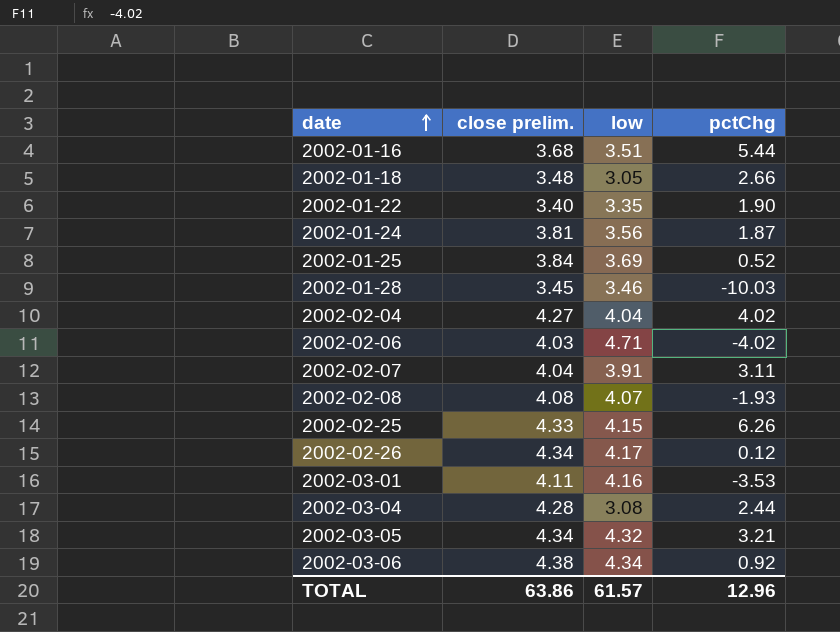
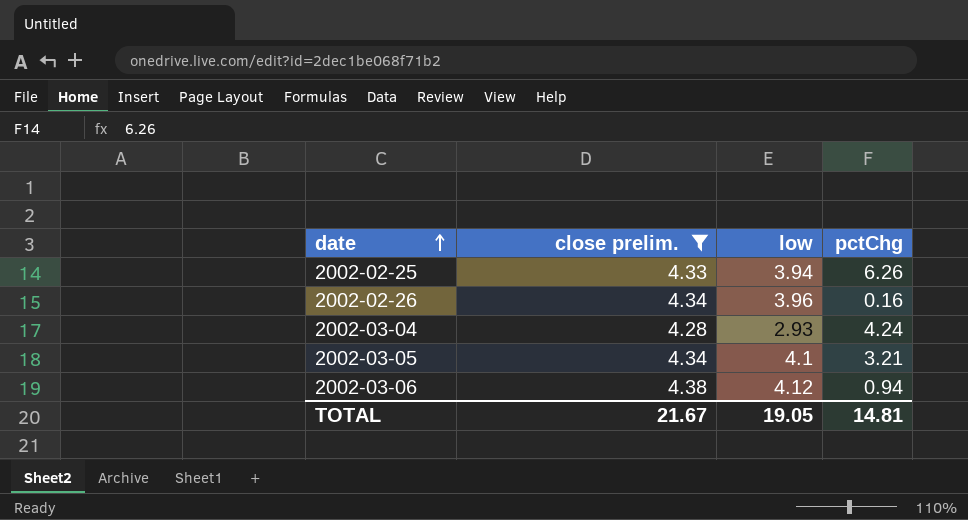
filter: none -> close prelim. >= 4.28
2002-02-25 | low: 4.15 -> 3.94
2002-02-26 | low: 4.17 -> 3.96
2002-02-26 | pctChg: 0.12 -> 0.16
2002-03-04 | low: 3.08 -> 2.93
2002-03-04 | pctChg: 2.44 -> 4.24
2002-03-05 | low: 4.32 -> 4.1
2002-03-06 | low: 4.34 -> 4.12
2002-03-06 | pctChg: 0.92 -> 0.94
TOTAL | close prelim.: 63.86 -> 21.67
TOTAL | low: 61.57 -> 19.05
TOTAL | pctChg: 12.96 -> 14.81

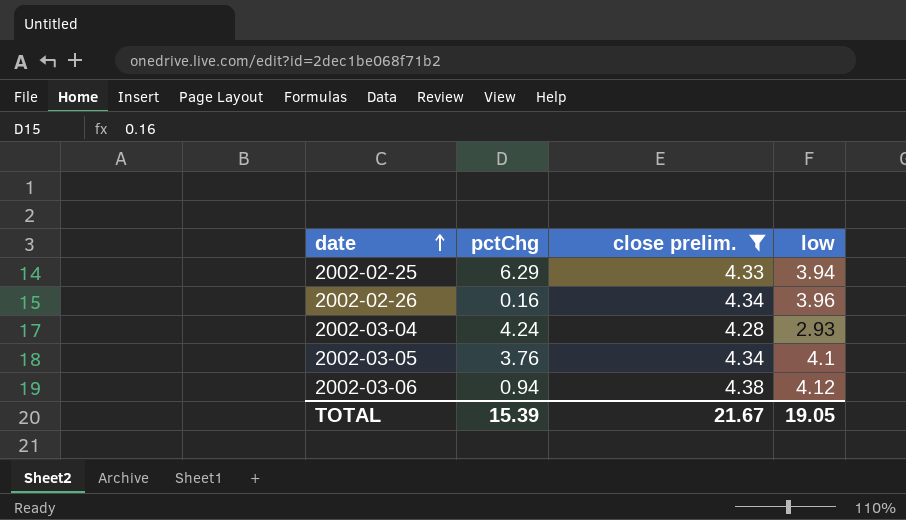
column pctChg | position: 4 -> 2
2002-02-25 | pctChg: 6.26 -> 6.29
2002-03-05 | pctChg: 3.21 -> 3.76
TOTAL | pctChg: 14.81 -> 15.39

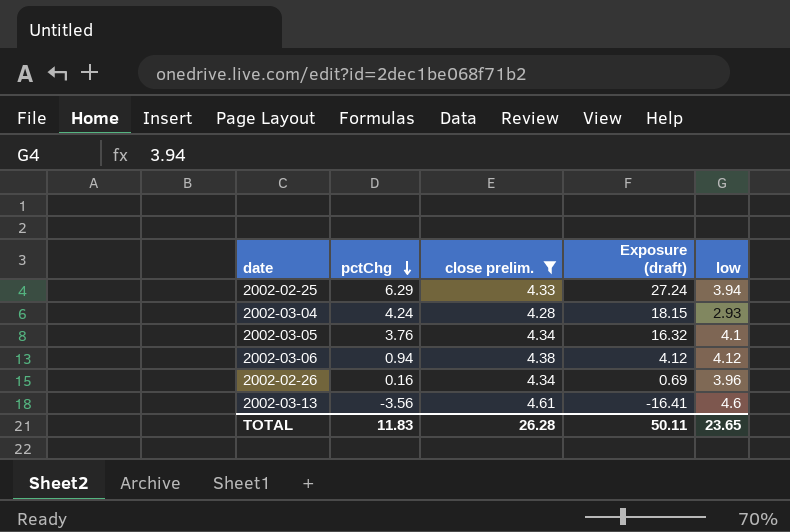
row order: date ascending -> pctChg descending
column Exposure (draft) | formula: none -> [pctChg] * [close prelim.]
row 2002-03-13: none -> -3.56 | 4.61 | -16.41 | 4.6
TOTAL | pctChg: 15.39 -> 11.83
TOTAL | close prelim.: 21.67 -> 26.28
TOTAL | low: 19.05 -> 23.65

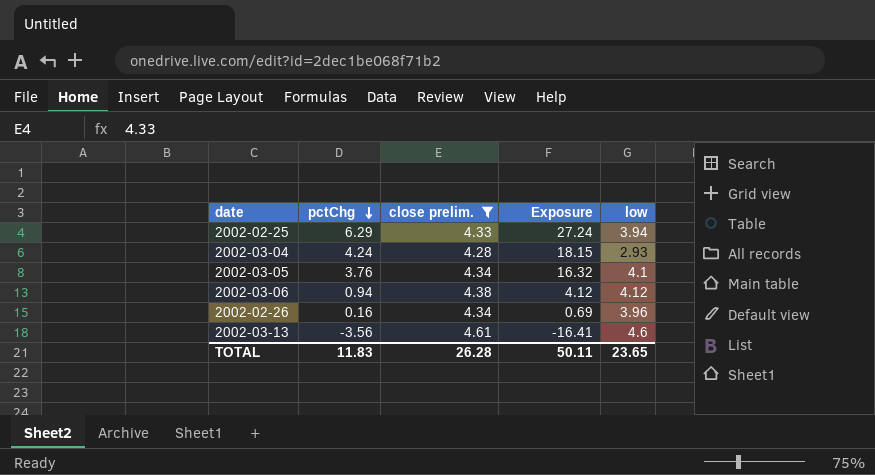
column name: Exposure (draft) -> Exposure

